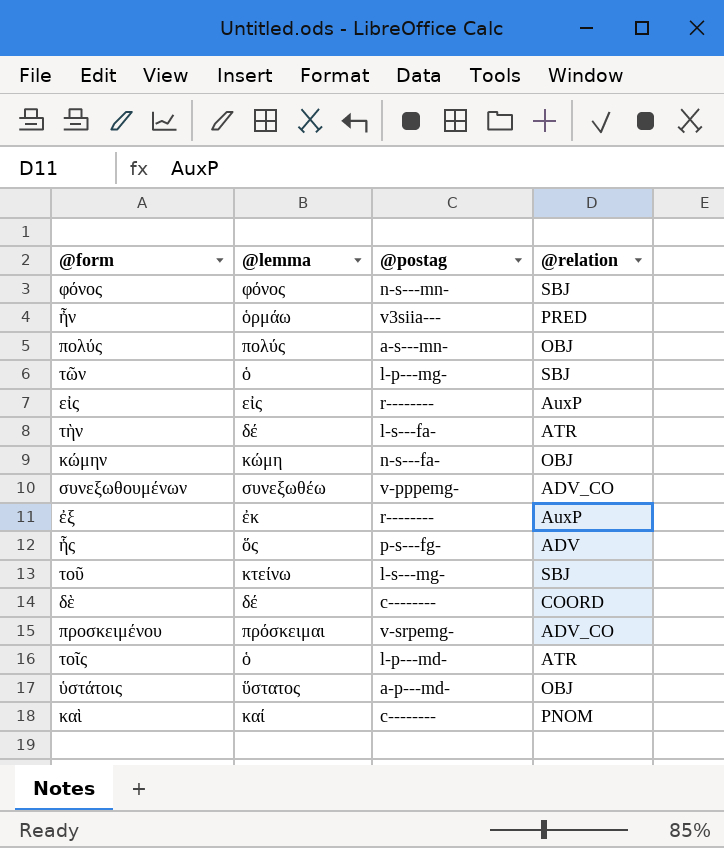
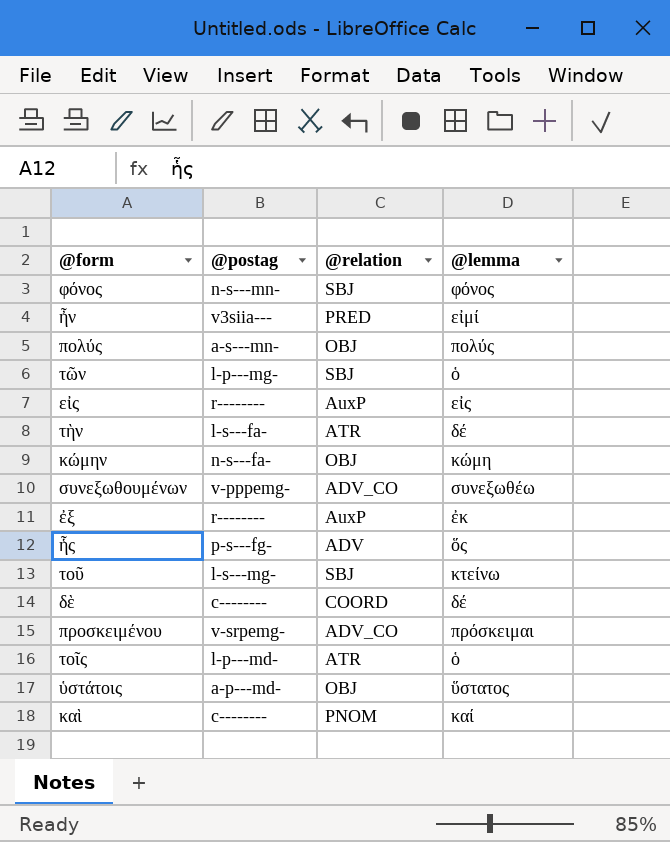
column @lemma | position: 2 -> 4
ἦν | @lemma: ὁρμάω -> εἰμί

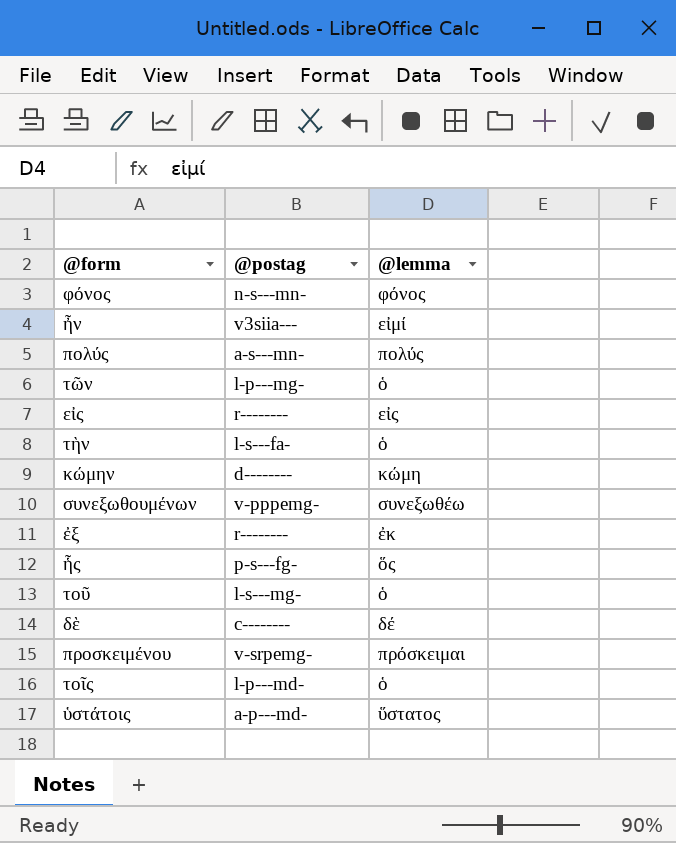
column @relation | position: 3 -> none
row καὶ: c-------- | PNOM | καί -> none
τὴν | @lemma: δέ -> ὁ
κώμην | @postag: n-s---fa- -> d--------
τοῦ | @lemma: κτείνω -> ὁ

